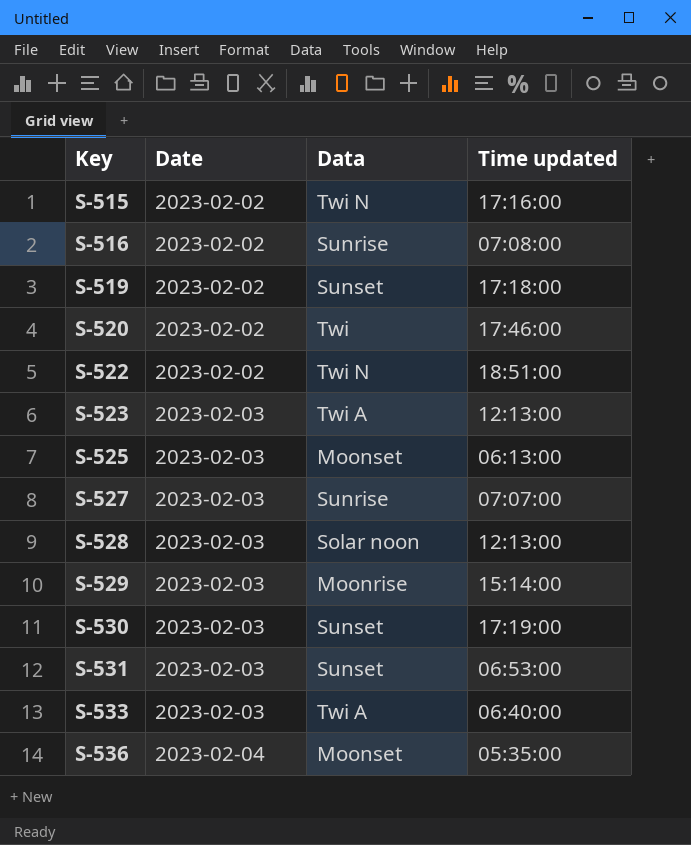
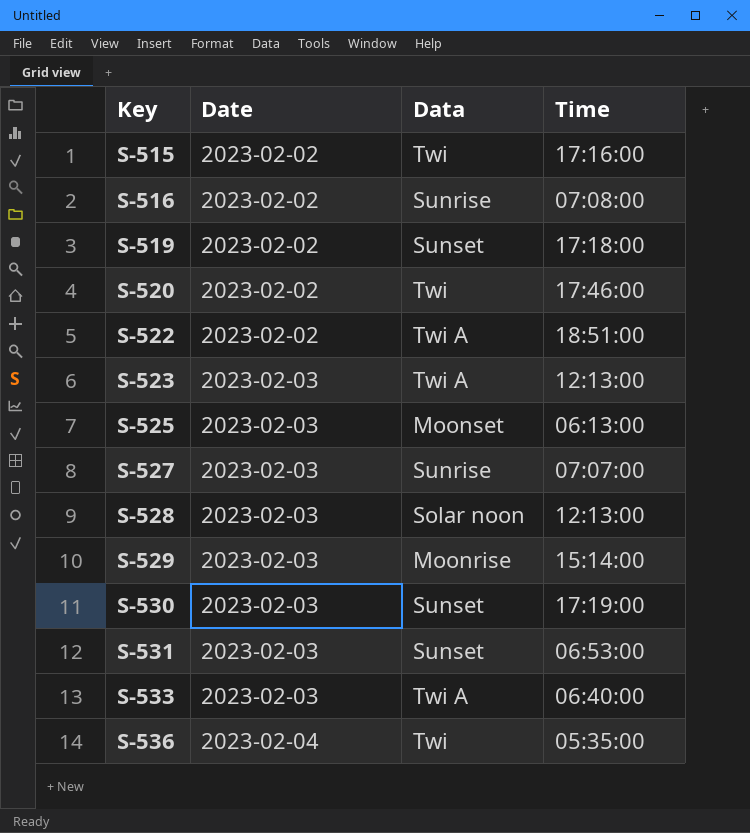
column name: Time updated -> Time
S-515 | Data: Twi N -> Twi
S-522 | Data: Twi N -> Twi A
S-536 | Data: Moonset -> Twi

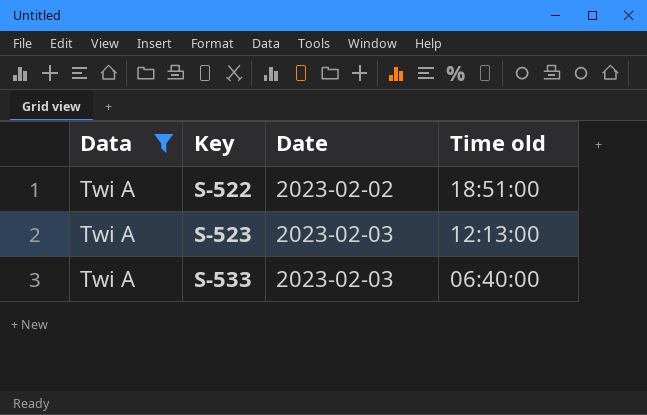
filter: none -> Data = Twi A
column Data | position: 3 -> 1
column name: Time -> Time old

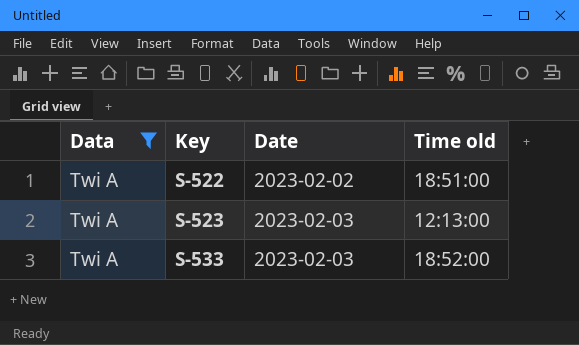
S-533 | Time old: 06:40:00 -> 18:52:00

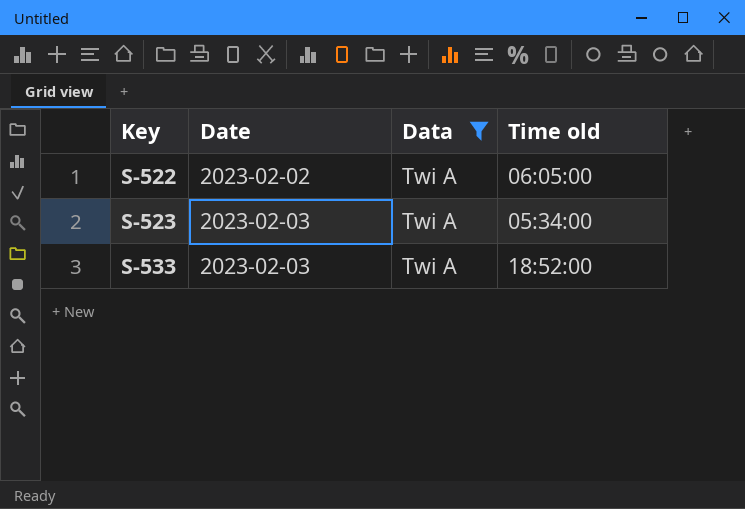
column Data | position: 1 -> 3
S-522 | Time old: 18:51:00 -> 06:05:00
S-523 | Time old: 12:13:00 -> 05:34:00

